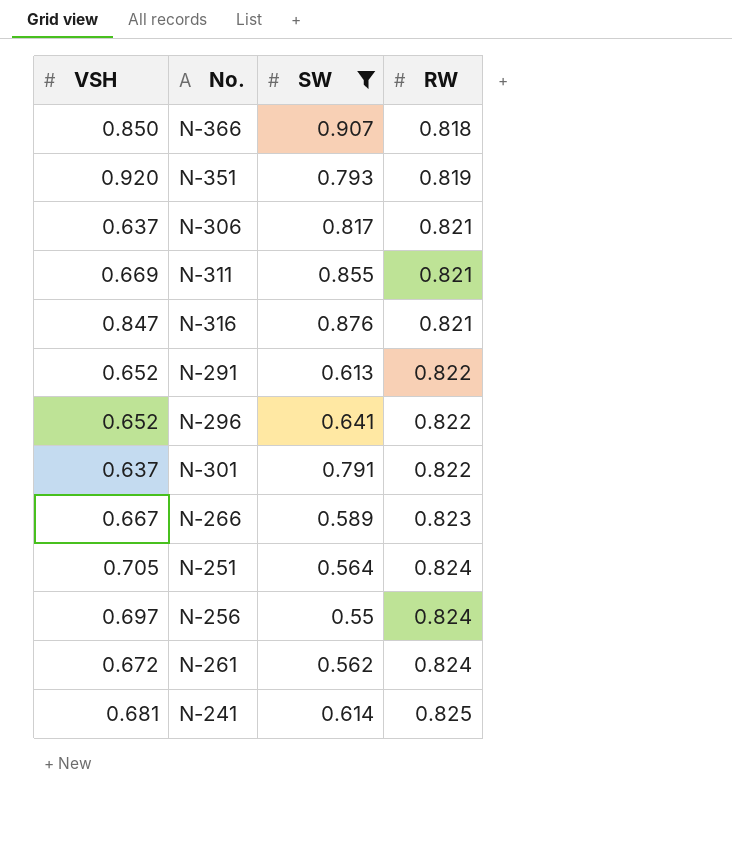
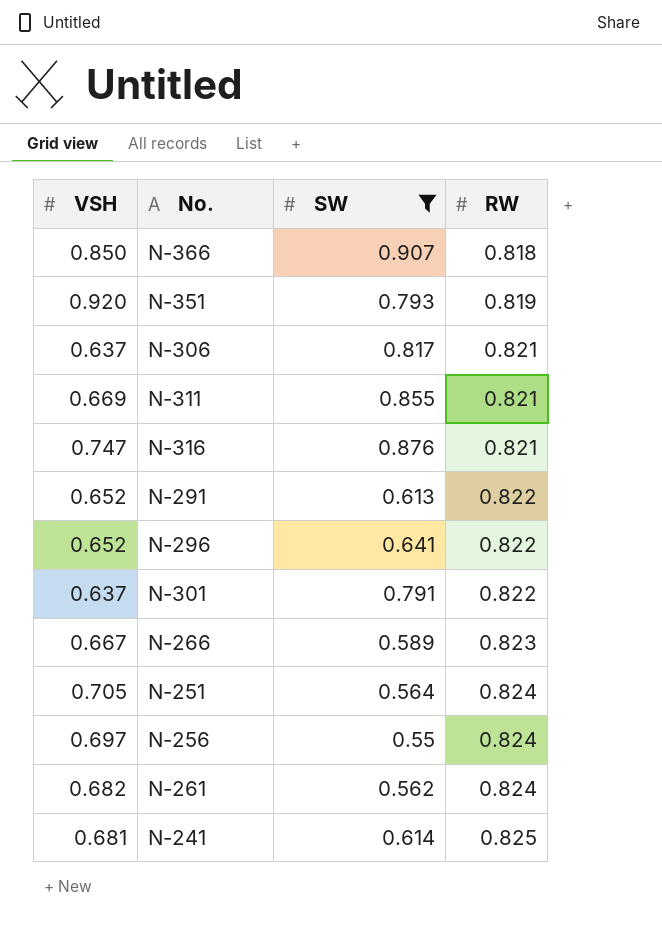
N-316 | VSH: 0.847 -> 0.747
N-261 | VSH: 0.672 -> 0.682

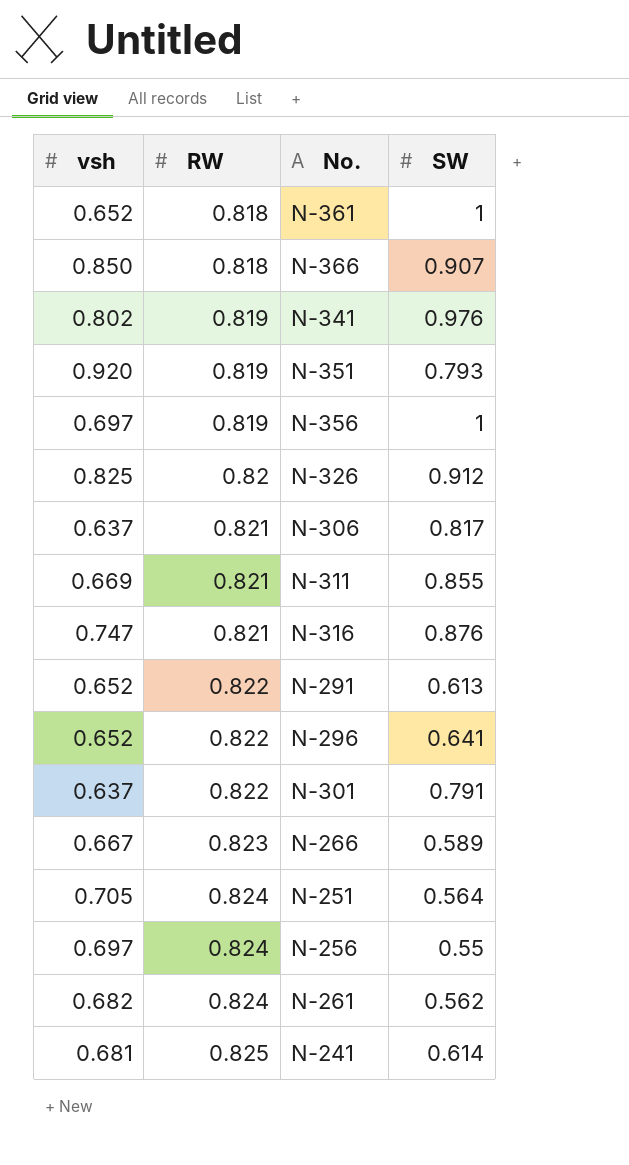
filter: SW <= 0.907 -> none
column name: VSH -> vsh
column RW | position: 4 -> 2

